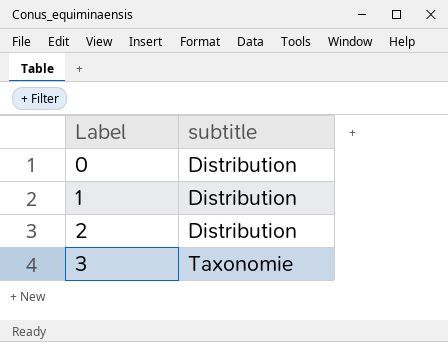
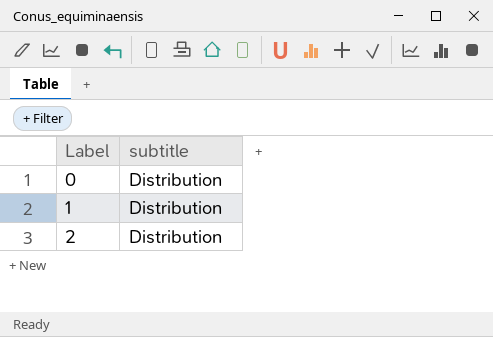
row 3: Taxonomie -> none

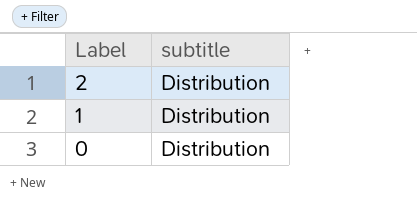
row order: Label ascending -> Label descending

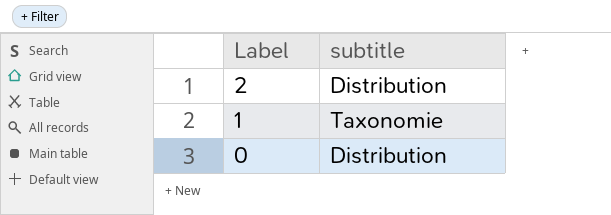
1 | subtitle: Distribution -> Taxonomie

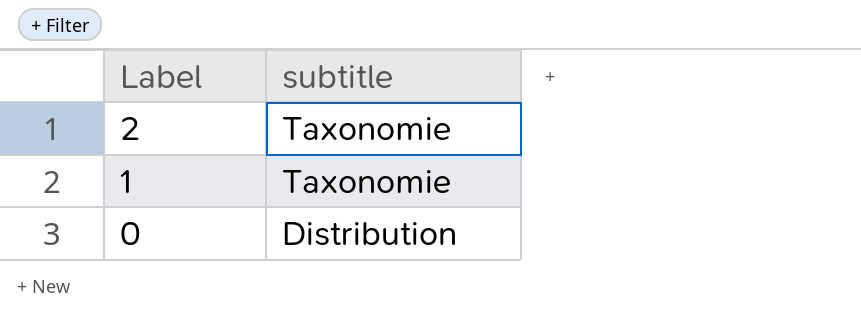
2 | subtitle: Distribution -> Taxonomie

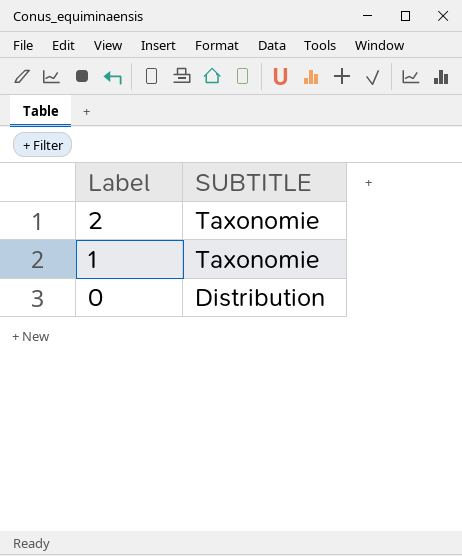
column name: subtitle -> SUBTITLE

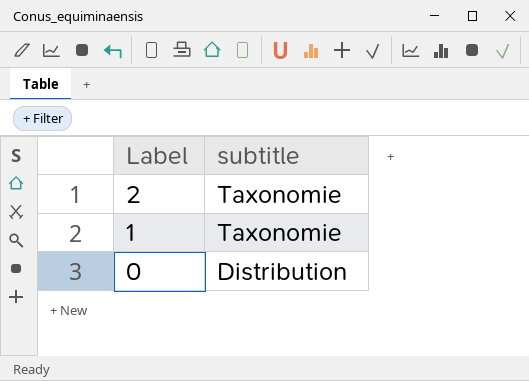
column name: SUBTITLE -> subtitle

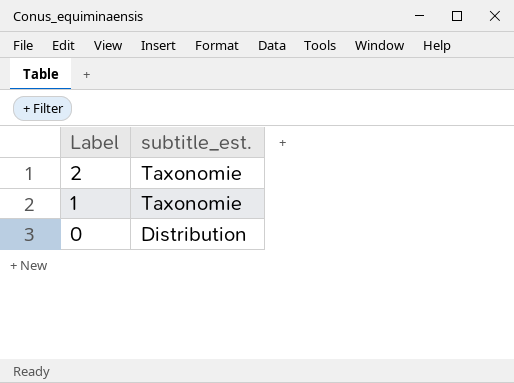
column name: subtitle -> subtitle_est.

